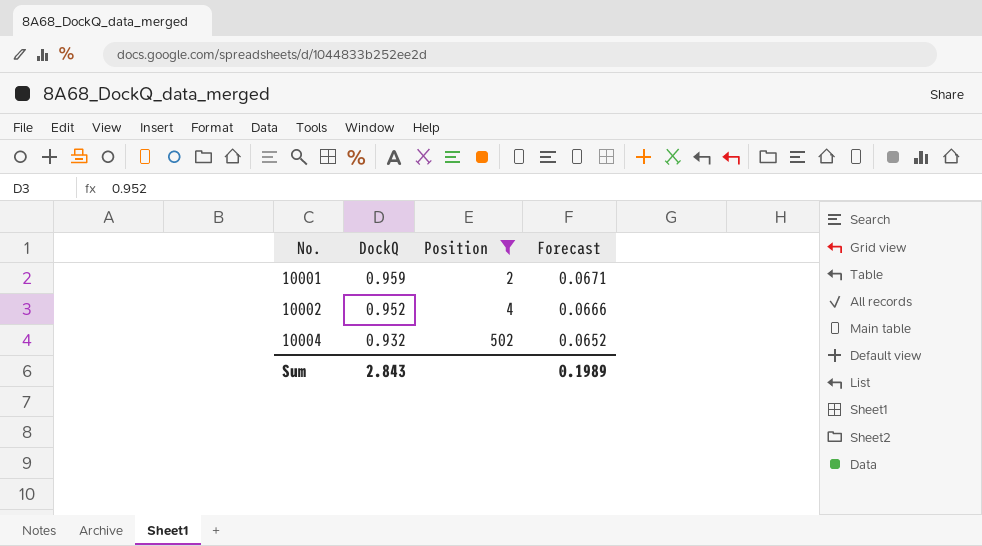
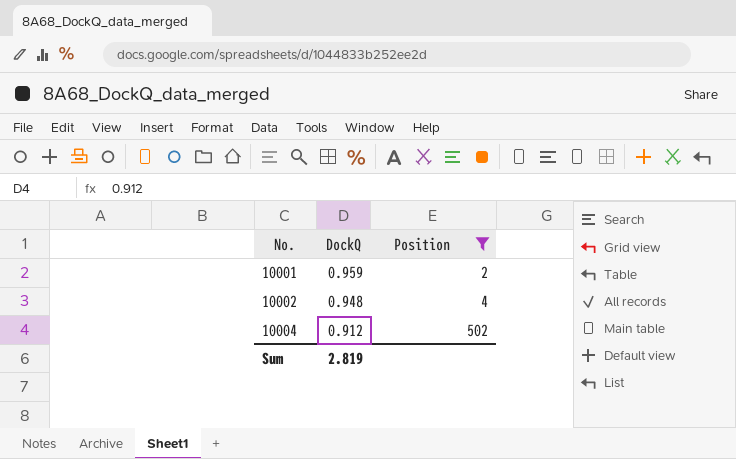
column Forecast | formula: [DockQ] * 0.07 -> none
10002 | DockQ: 0.952 -> 0.948
10004 | DockQ: 0.932 -> 0.912
Sum | DockQ: 2.843 -> 2.819

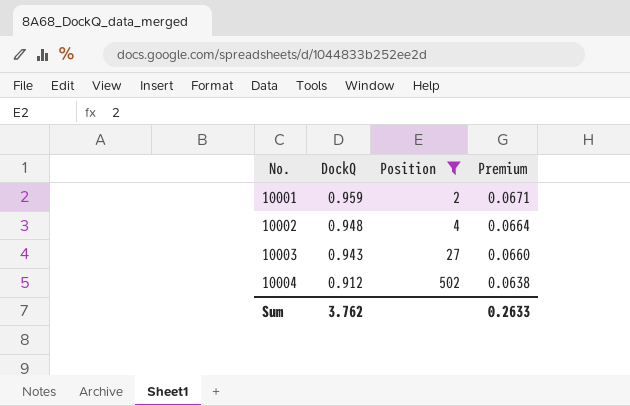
column Premium | formula: none -> [DockQ] * 0.07
row 10003: none -> 0.943 | 27 | 0.0660
Sum | DockQ: 2.819 -> 3.762

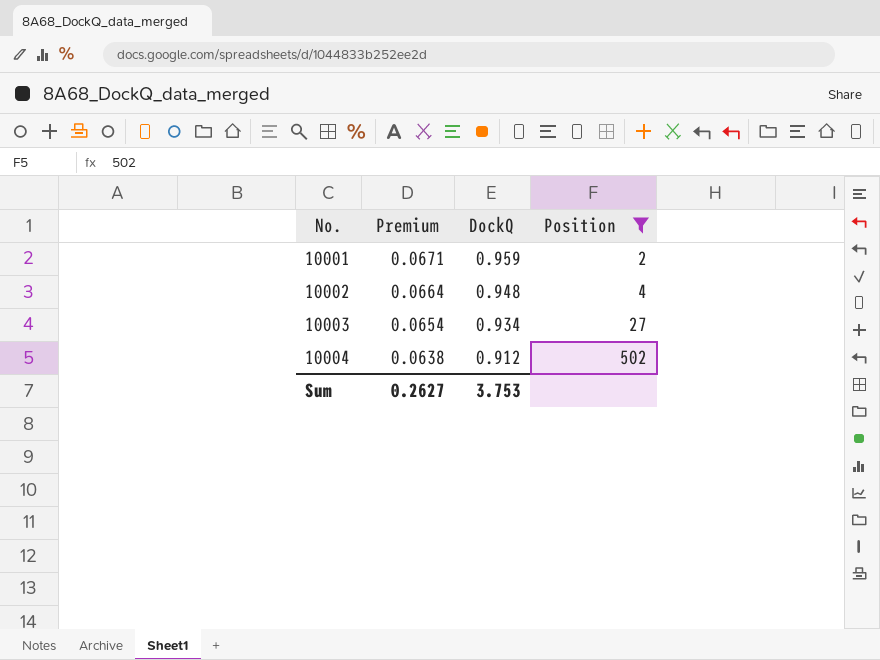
column Premium | position: 4 -> 2
10003 | Premium: 0.0660 -> 0.0654
10003 | DockQ: 0.943 -> 0.934
Sum | Premium: 0.2633 -> 0.2627
Sum | DockQ: 3.762 -> 3.753

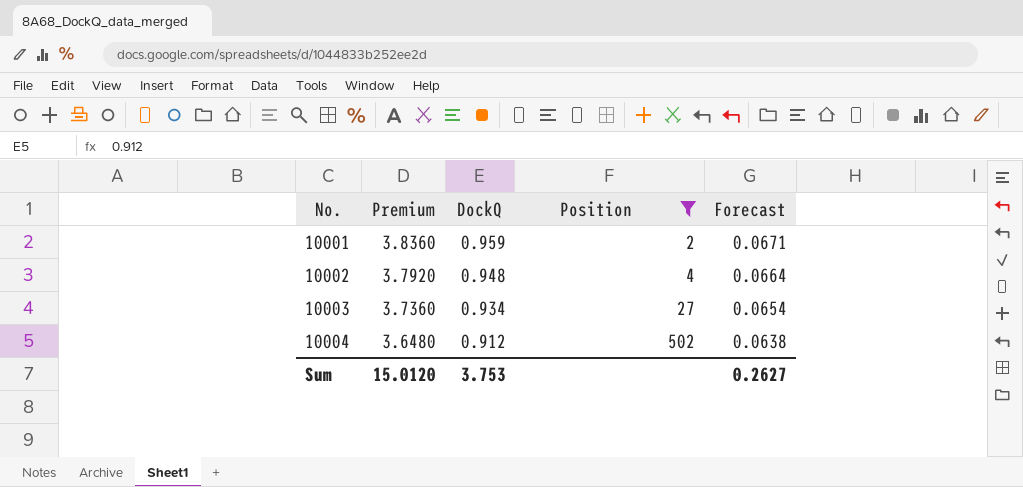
column Premium | formula: [DockQ] * 0.07 -> [DockQ] * 4
column Forecast | formula: none -> [DockQ] * 0.07
Sum | Premium: 0.2627 -> 15.0120

